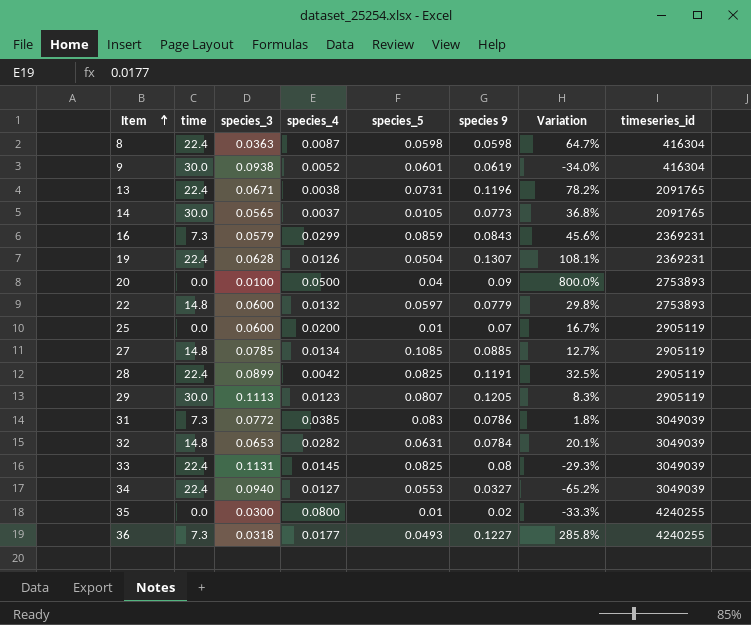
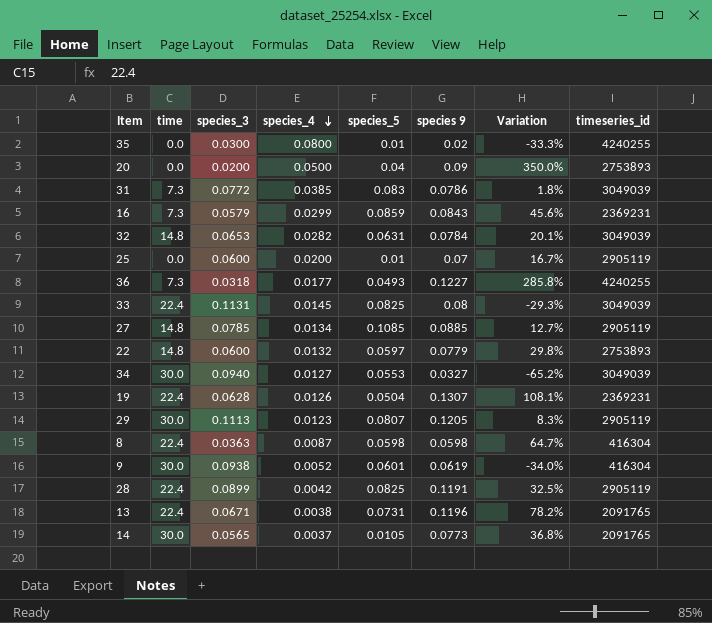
row order: Item ascending -> species_4 descending
20 | species_3: 0.0100 -> 0.0200
20 | Variation: 800.0% -> 350.0%
34 | time: 22.4 -> 30.0

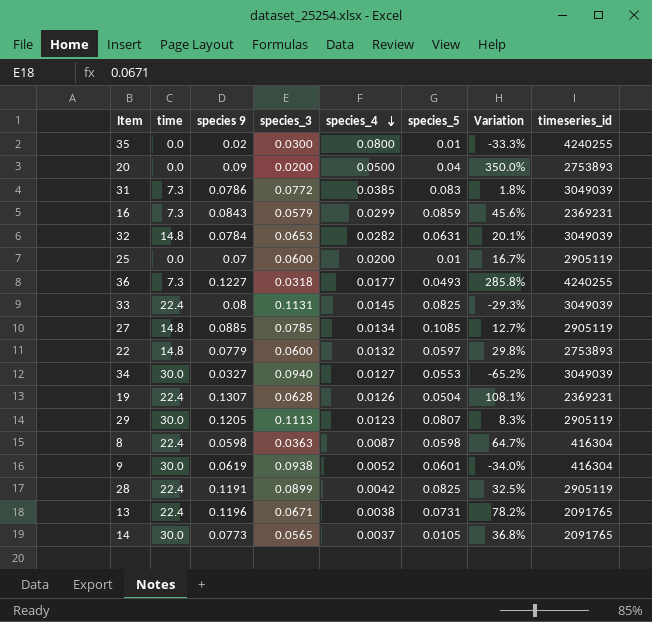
column species 9 | position: 6 -> 3

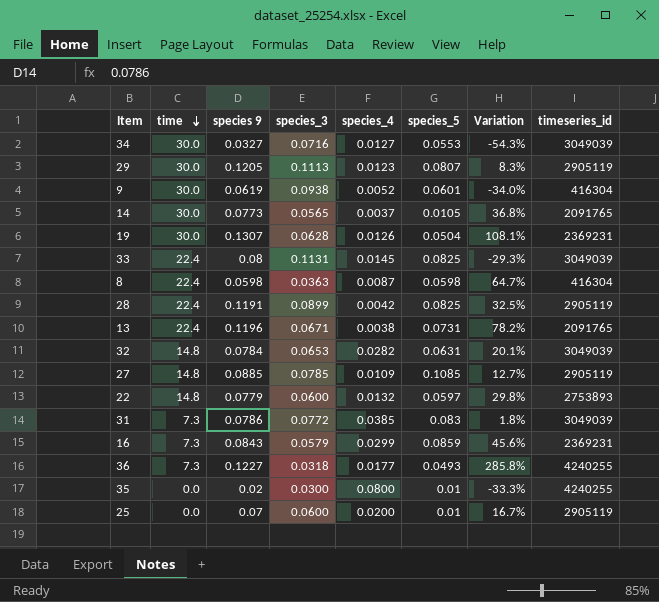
row order: species_4 descending -> time descending
row 20: 0.0 | 0.09 | 0.0200 | 0.0500 | 0.04 | 350.0% | 2753893 -> none
34 | species_3: 0.0940 -> 0.0716
34 | Variation: -65.2% -> -54.3%
19 | time: 22.4 -> 30.0
27 | species_4: 0.0134 -> 0.0109

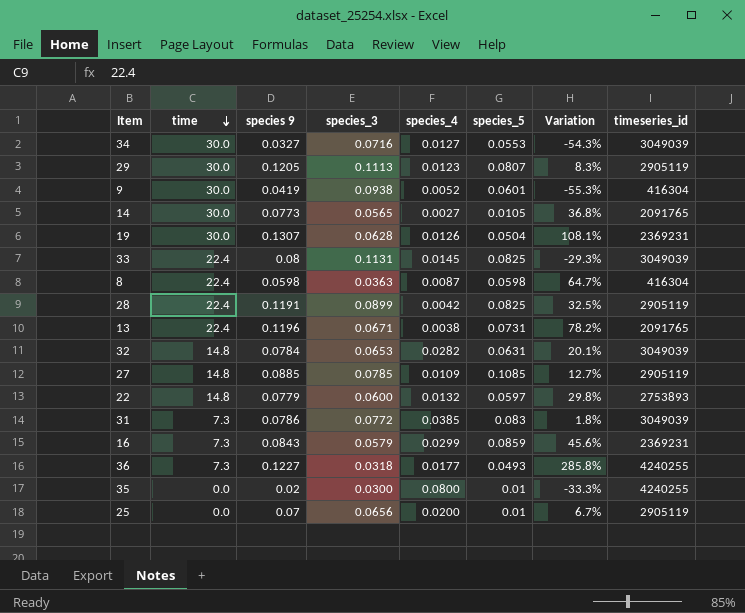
9 | species 9: 0.0619 -> 0.0419
9 | Variation: -34.0% -> -55.3%
14 | species_4: 0.0037 -> 0.0027
25 | species_3: 0.0600 -> 0.0656
25 | Variation: 16.7% -> 6.7%

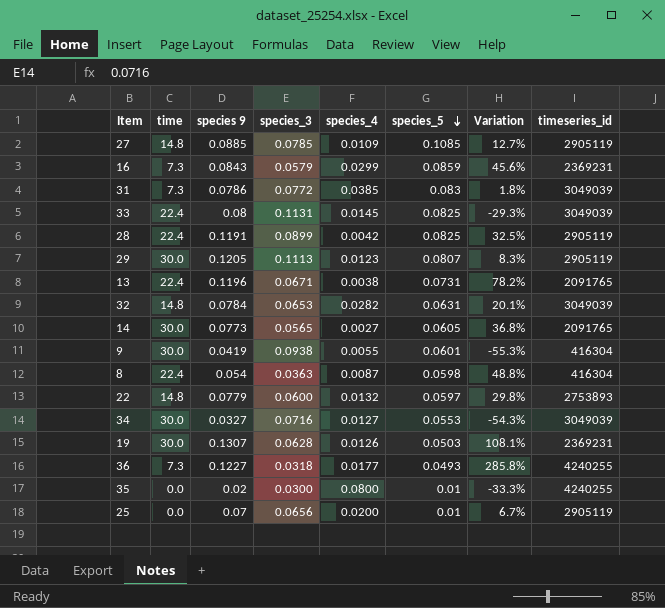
row order: time descending -> species_5 descending
14 | species_5: 0.0105 -> 0.0605
9 | species_4: 0.0052 -> 0.0055
8 | species 9: 0.0598 -> 0.054
8 | Variation: 64.7% -> 48.8%
19 | species_5: 0.0504 -> 0.0503

